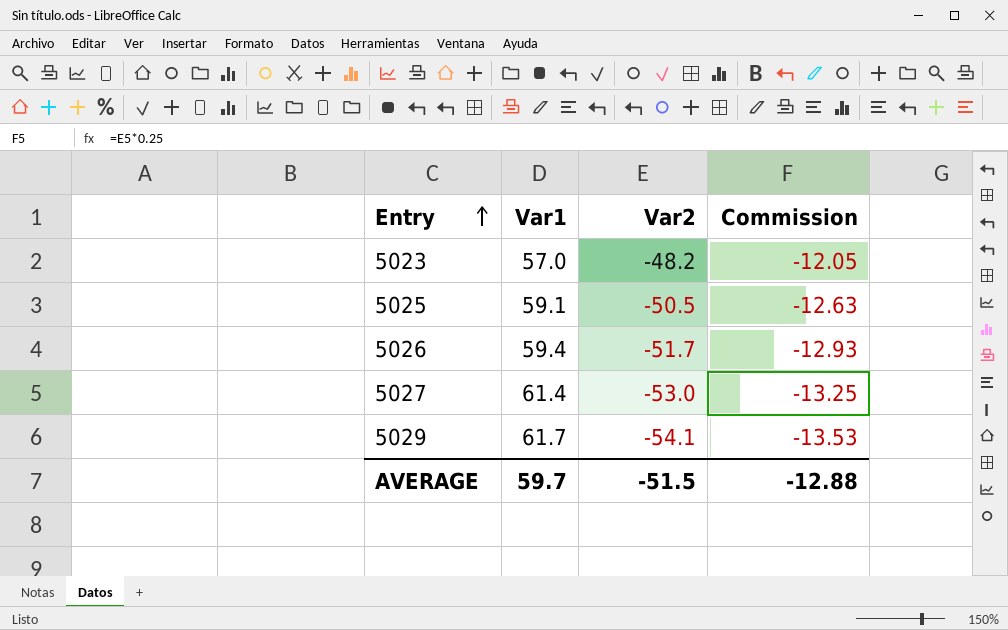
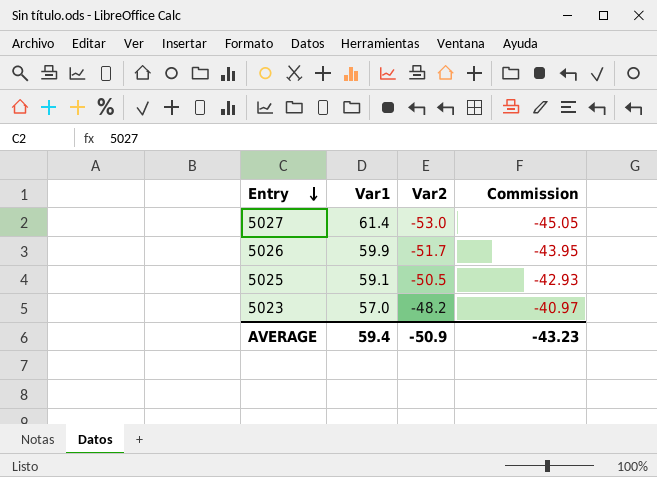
row order: Entry ascending -> Entry descending
column Commission | formula: [Var2] * 0.25 -> [Var2] * 0.85
row 5029: 61.7 | -54.1 | -13.53 -> none
5026 | Var1: 59.4 -> 59.9
AVERAGE | Var1: 59.7 -> 59.4
AVERAGE | Var2: -51.5 -> -50.9
AVERAGE | Commission: -12.88 -> -43.23

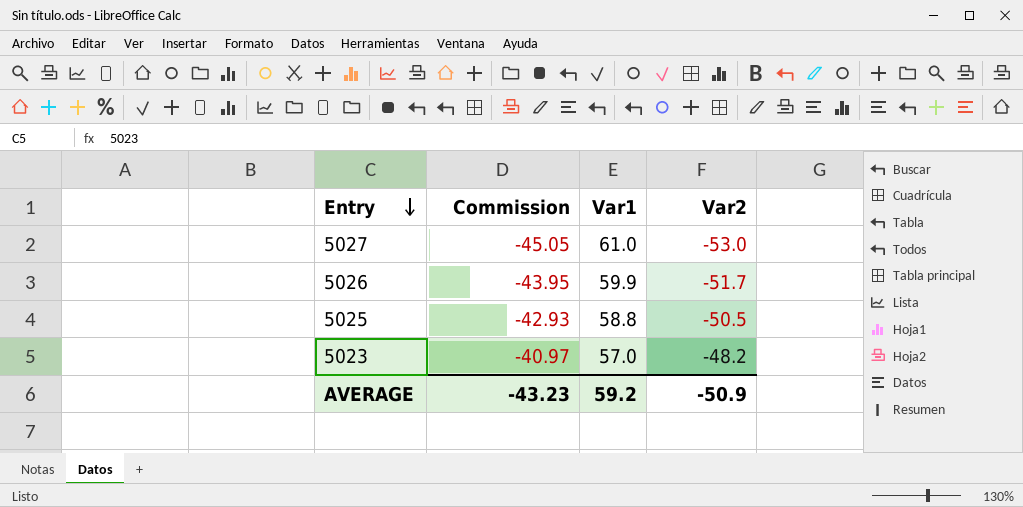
column Commission | position: 4 -> 2
5027 | Var1: 61.4 -> 61.0
5025 | Var1: 59.1 -> 58.8
AVERAGE | Var1: 59.4 -> 59.2

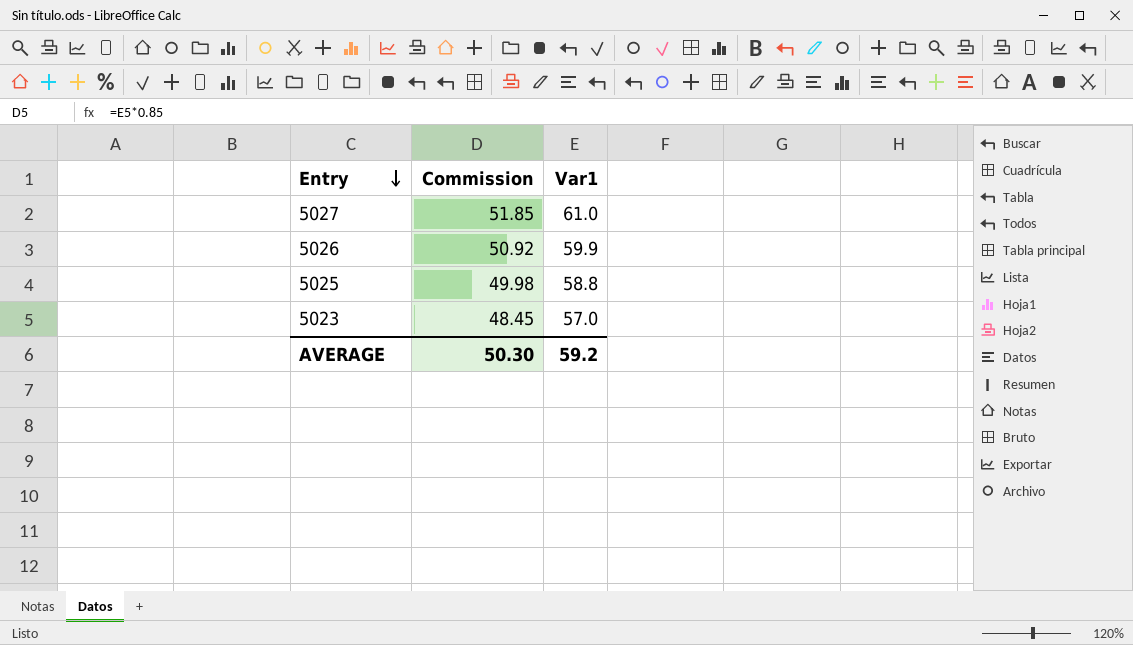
column Var2 | position: 4 -> none
column Commission | formula: [Var2] * 0.85 -> [Var1] * 0.85
AVERAGE | Commission: -43.23 -> 50.30

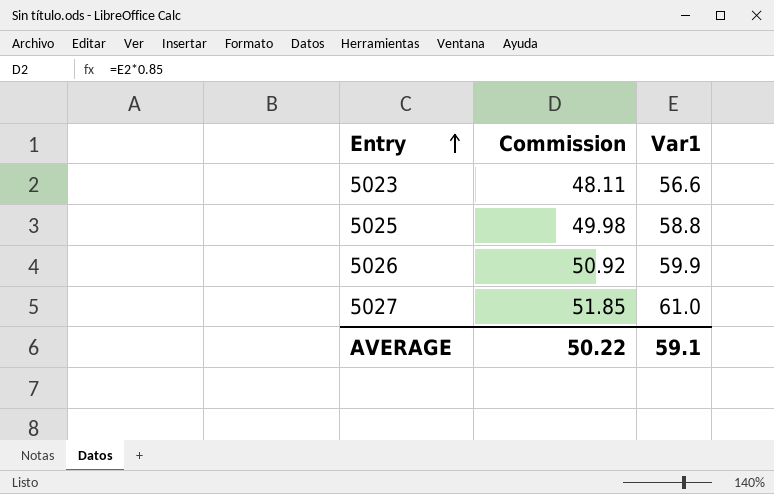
row order: Entry descending -> Entry ascending
5023 | Commission: 48.45 -> 48.11
5023 | Var1: 57.0 -> 56.6
AVERAGE | Commission: 50.30 -> 50.22
AVERAGE | Var1: 59.2 -> 59.1

